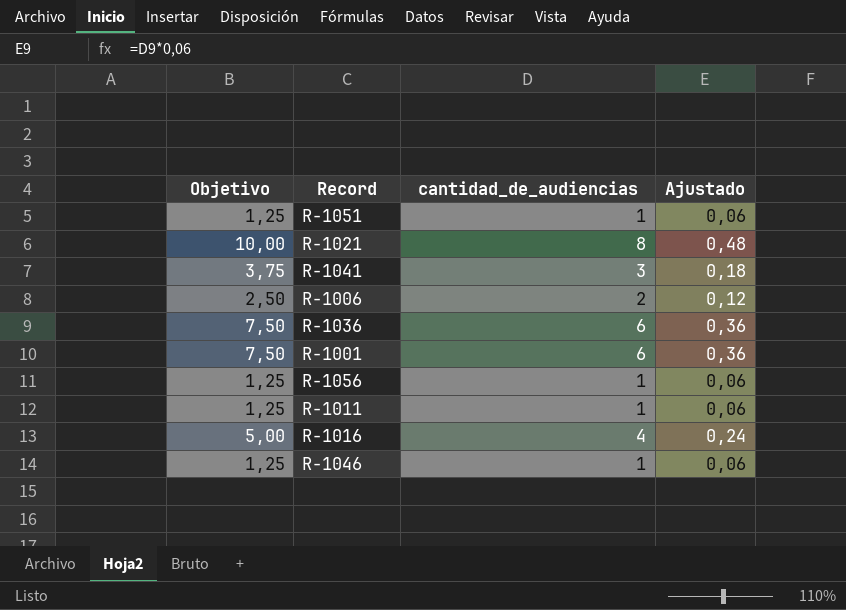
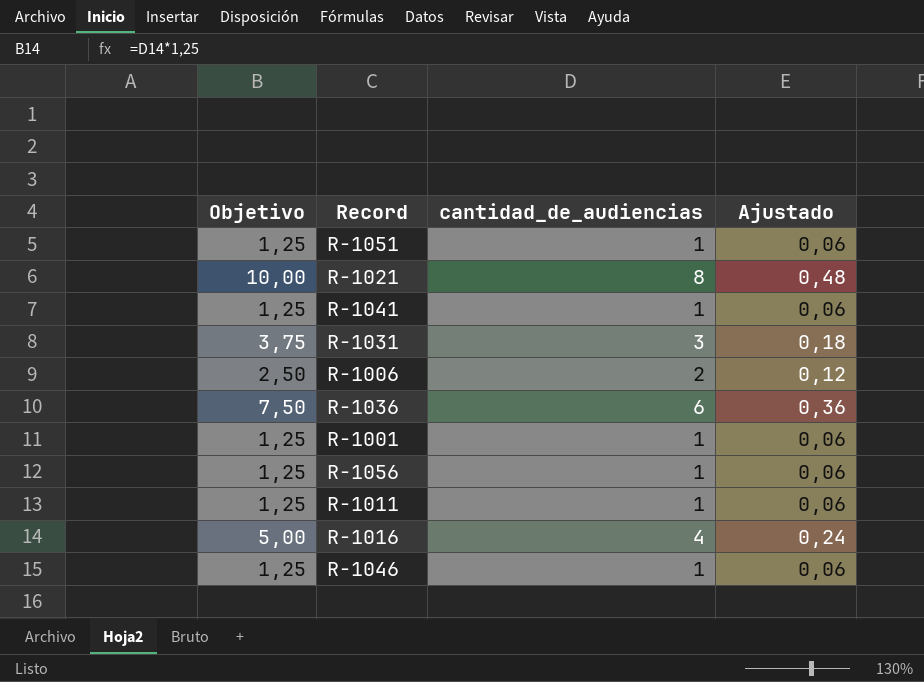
R-1041 | Objetivo: 3,75 -> 1,25
R-1041 | cantidad_de_audiencias: 3 -> 1
R-1041 | Ajustado: 0,18 -> 0,06
row R-1031: none -> 3,75 | 3 | 0,18
R-1001 | Objetivo: 7,50 -> 1,25
R-1001 | cantidad_de_audiencias: 6 -> 1
R-1001 | Ajustado: 0,36 -> 0,06

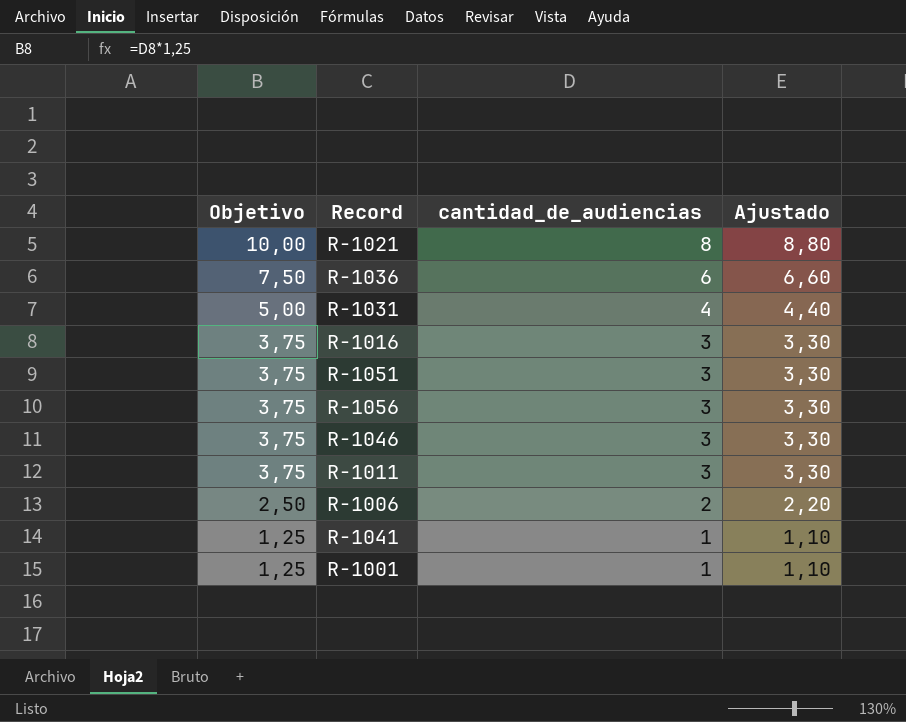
row order: none -> Objetivo descending
column Ajustado | formula: [cantidad_de_audiencias] * 0,06 -> [cantidad_de_audiencias] * 1,1
R-1031 | Objetivo: 3,75 -> 5,00
R-1031 | cantidad_de_audiencias: 3 -> 4
R-1016 | Objetivo: 5,00 -> 3,75
R-1016 | cantidad_de_audiencias: 4 -> 3
R-1051 | Objetivo: 1,25 -> 3,75
R-1051 | cantidad_de_audiencias: 1 -> 3
R-1056 | Objetivo: 1,25 -> 3,75
R-1056 | cantidad_de_audiencias: 1 -> 3
R-1046 | Objetivo: 1,25 -> 3,75
R-1046 | cantidad_de_audiencias: 1 -> 3
R-1011 | Objetivo: 1,25 -> 3,75
R-1011 | cantidad_de_audiencias: 1 -> 3

